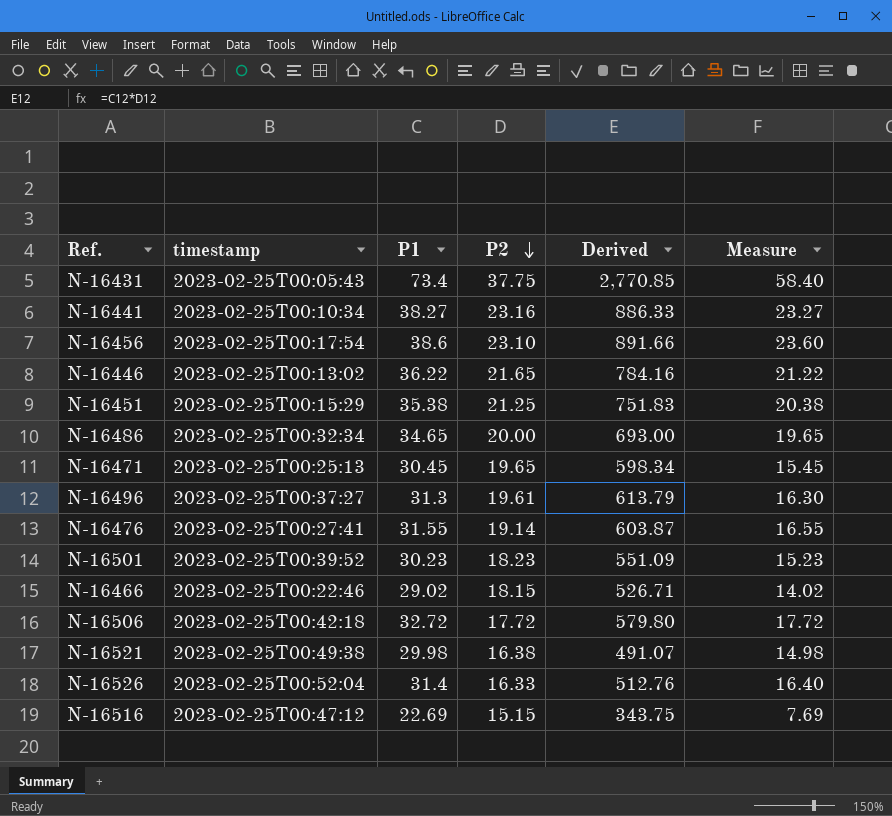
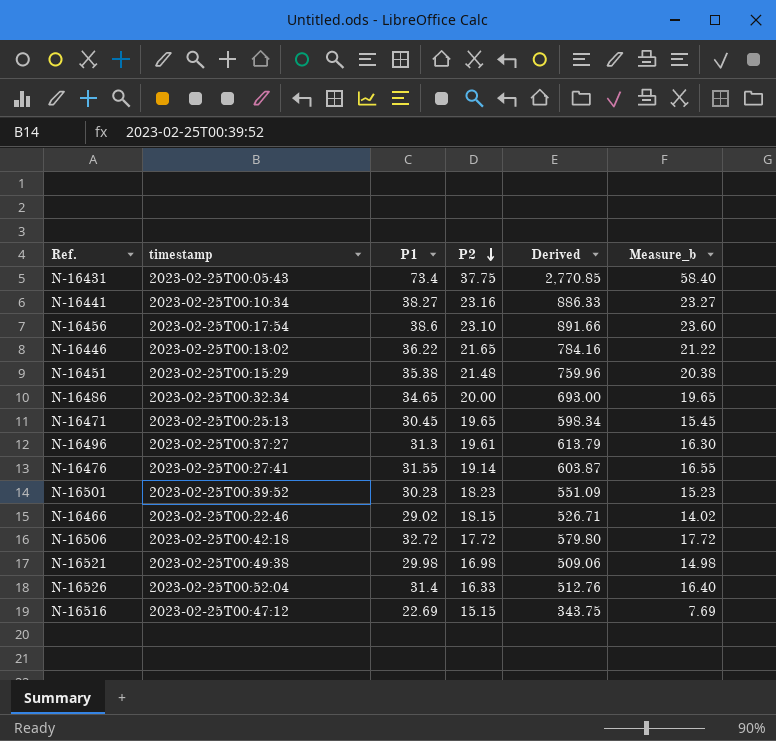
column name: Measure -> Measure_b
N-16451 | P2: 21.25 -> 21.48
N-16451 | Derived: 751.83 -> 759.96
N-16521 | P2: 16.38 -> 16.98
N-16521 | Derived: 491.07 -> 509.06

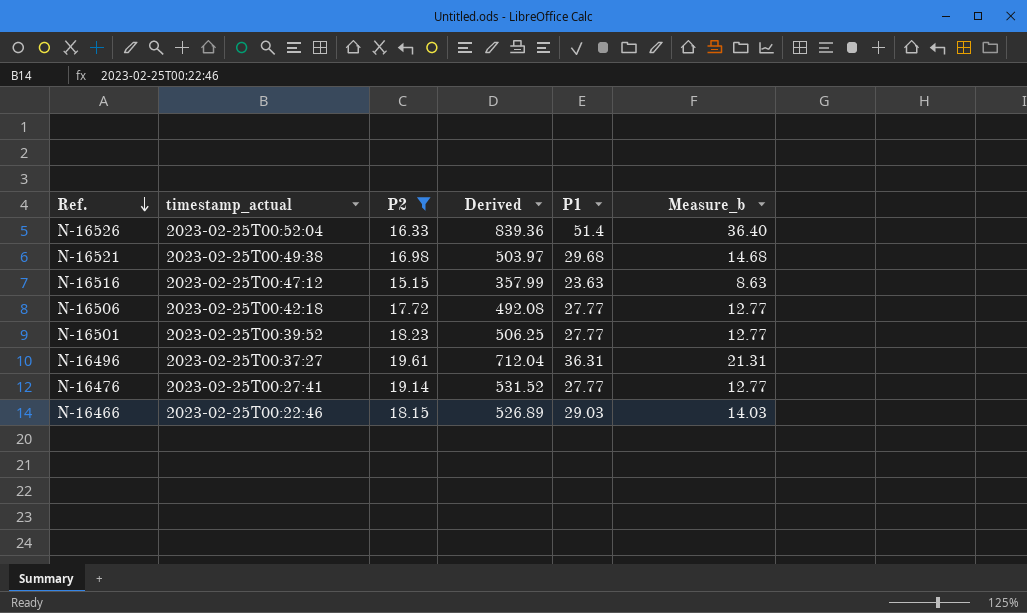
filter: none -> P2 <= 19.61
row order: P2 descending -> Ref. descending
column name: timestamp -> timestamp_actual
column P1 | position: 3 -> 5
N-16526 | Derived: 512.76 -> 839.36
N-16526 | P1: 31.4 -> 51.4
N-16526 | Measure_b: 16.40 -> 36.40
N-16521 | Derived: 509.06 -> 503.97
N-16521 | P1: 29.98 -> 29.68
N-16521 | Measure_b: 14.98 -> 14.68
N-16516 | Derived: 343.75 -> 357.99
N-16516 | P1: 22.69 -> 23.63
N-16516 | Measure_b: 7.69 -> 8.63
N-16506 | Derived: 579.80 -> 492.08
N-16506 | P1: 32.72 -> 27.77
N-16506 | Measure_b: 17.72 -> 12.77
N-16501 | Derived: 551.09 -> 506.25
N-16501 | P1: 30.23 -> 27.77
N-16501 | Measure_b: 15.23 -> 12.77
N-16496 | Derived: 613.79 -> 712.04
N-16496 | P1: 31.3 -> 36.31
N-16496 | Measure_b: 16.30 -> 21.31
N-16476 | Derived: 603.87 -> 531.52
N-16476 | P1: 31.55 -> 27.77
N-16476 | Measure_b: 16.55 -> 12.77
N-16466 | Derived: 526.71 -> 526.89
N-16466 | P1: 29.02 -> 29.03
N-16466 | Measure_b: 14.02 -> 14.03

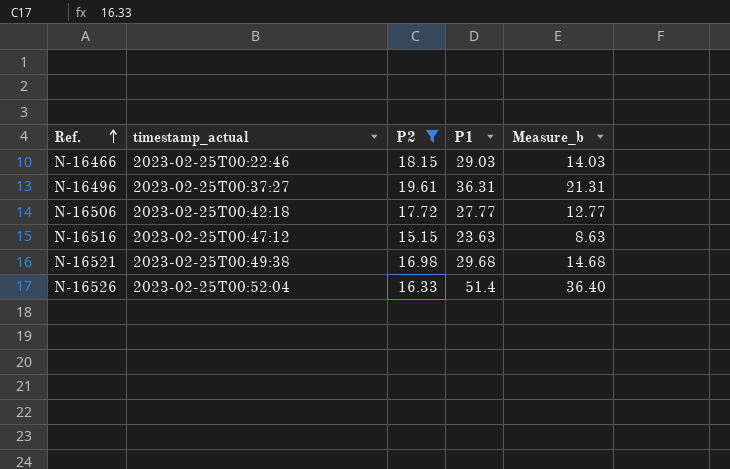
row order: Ref. descending -> Ref. ascending
column Derived | formula: [P2] * [P1] -> none
row N-16501: 2023-02-25T00:39:52 | 18.23 | 506.25 | 27.77 | 12.77 -> none
row N-16476: 2023-02-25T00:27:41 | 19.14 | 531.52 | 27.77 | 12.77 -> none

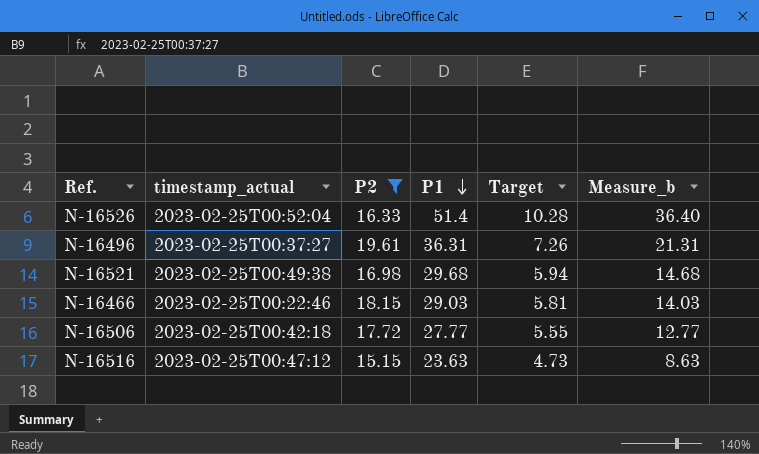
row order: Ref. ascending -> P1 descending
column Target | formula: none -> [P1] * 0.2

